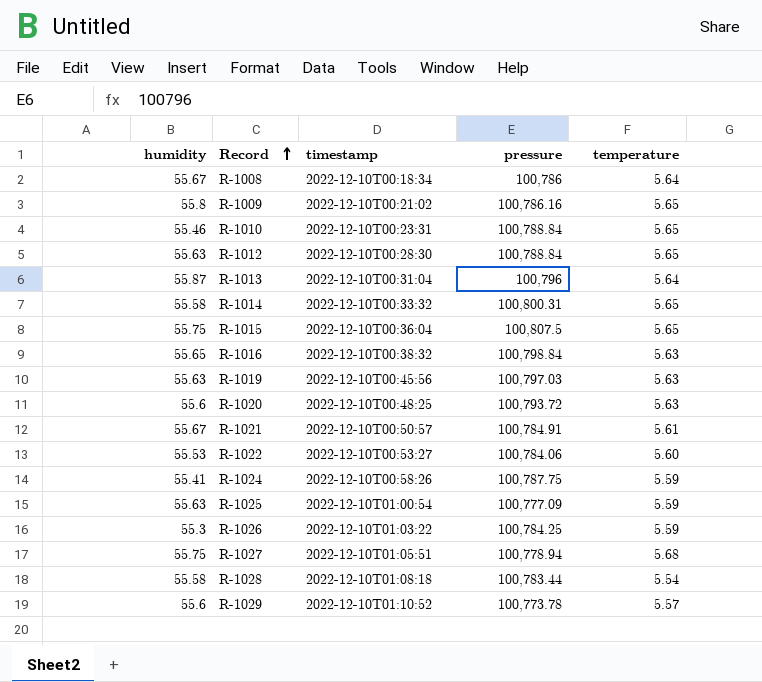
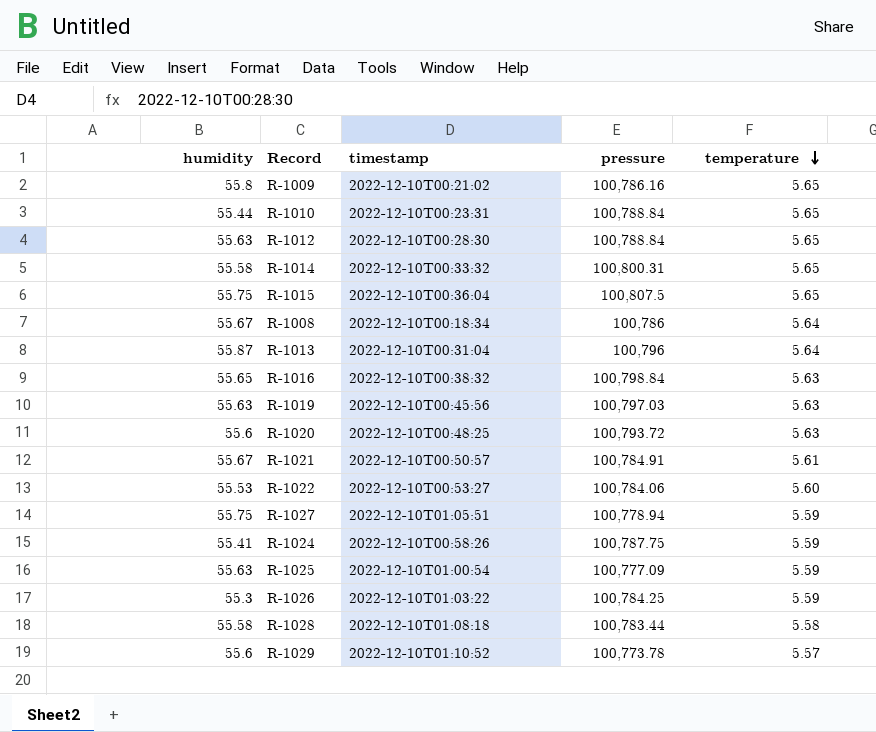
row order: Record ascending -> temperature descending
R-1010 | humidity: 55.46 -> 55.44
R-1027 | temperature: 5.68 -> 5.59
R-1028 | temperature: 5.54 -> 5.58

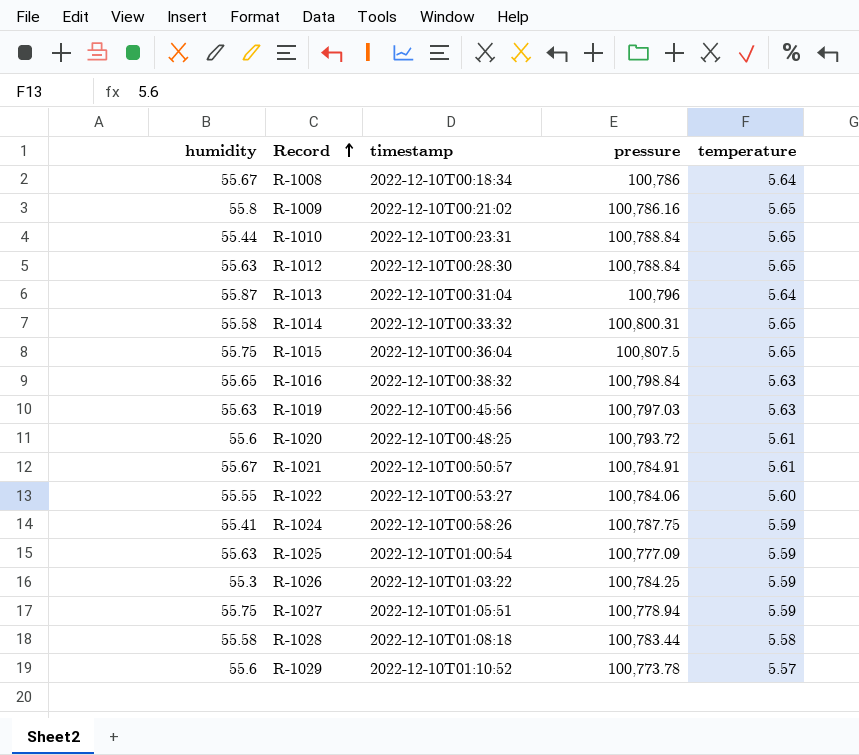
row order: temperature descending -> Record ascending
R-1020 | temperature: 5.63 -> 5.61
R-1022 | humidity: 55.53 -> 55.55

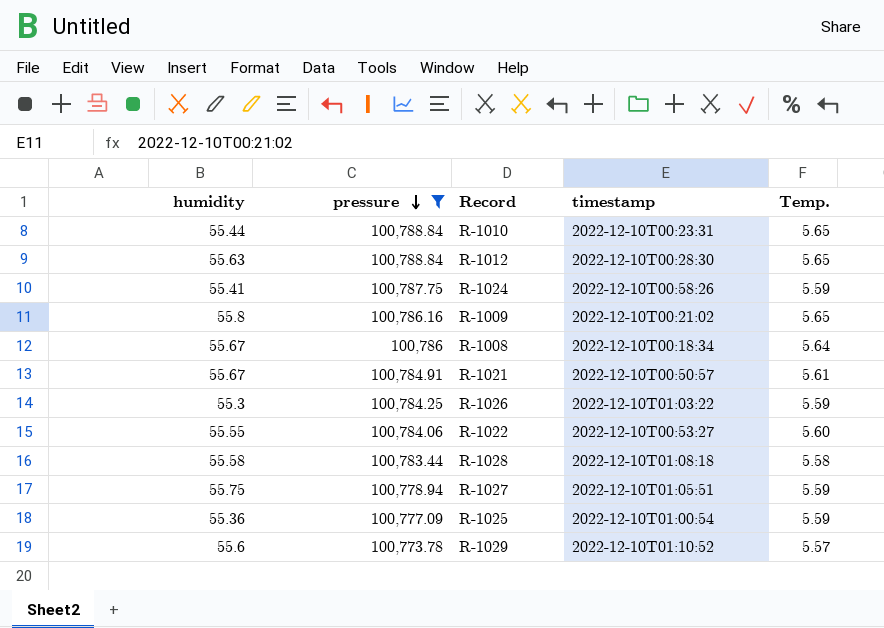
filter: none -> pressure <= 100,788.84
row order: Record ascending -> pressure descending
column pressure | position: 4 -> 2
column name: temperature -> Temp.
R-1025 | humidity: 55.63 -> 55.36

